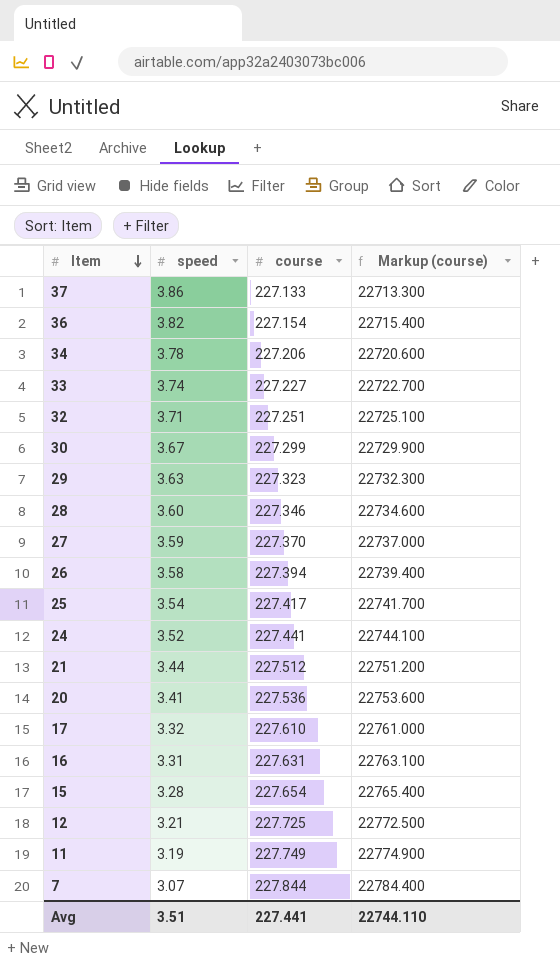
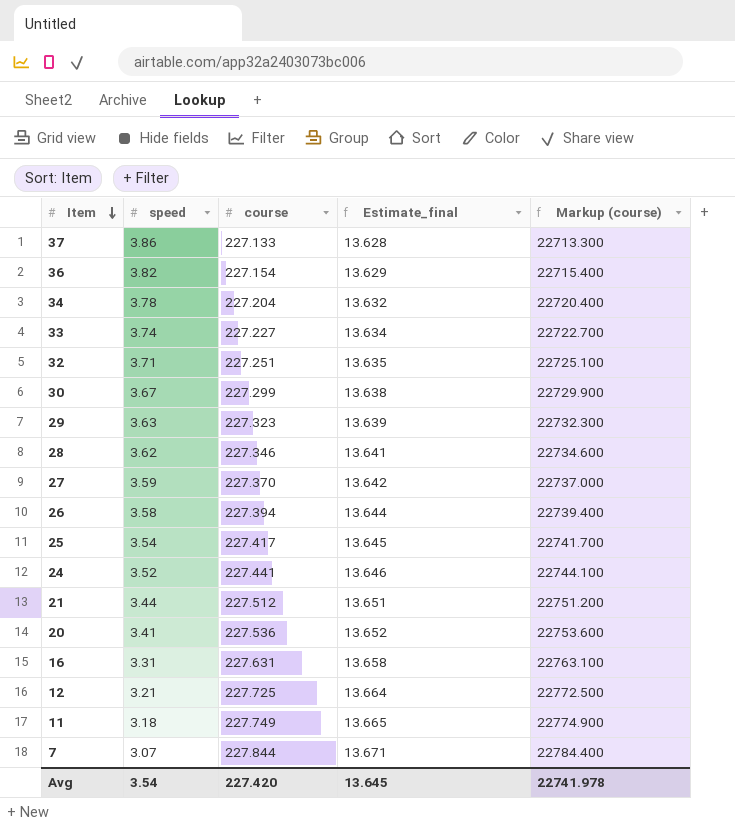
column Estimate_final | formula: none -> [course] * 0.06
row 17: 3.32 | 227.610 | 22761.000 -> none
row 15: 3.28 | 227.654 | 22765.400 -> none
34 | course: 227.206 -> 227.204
34 | Markup (course): 22720.600 -> 22720.400
28 | speed: 3.60 -> 3.62
11 | speed: 3.19 -> 3.18
Avg | speed: 3.51 -> 3.54
Avg | course: 227.441 -> 227.420
Avg | Markup (course): 22744.110 -> 22741.978

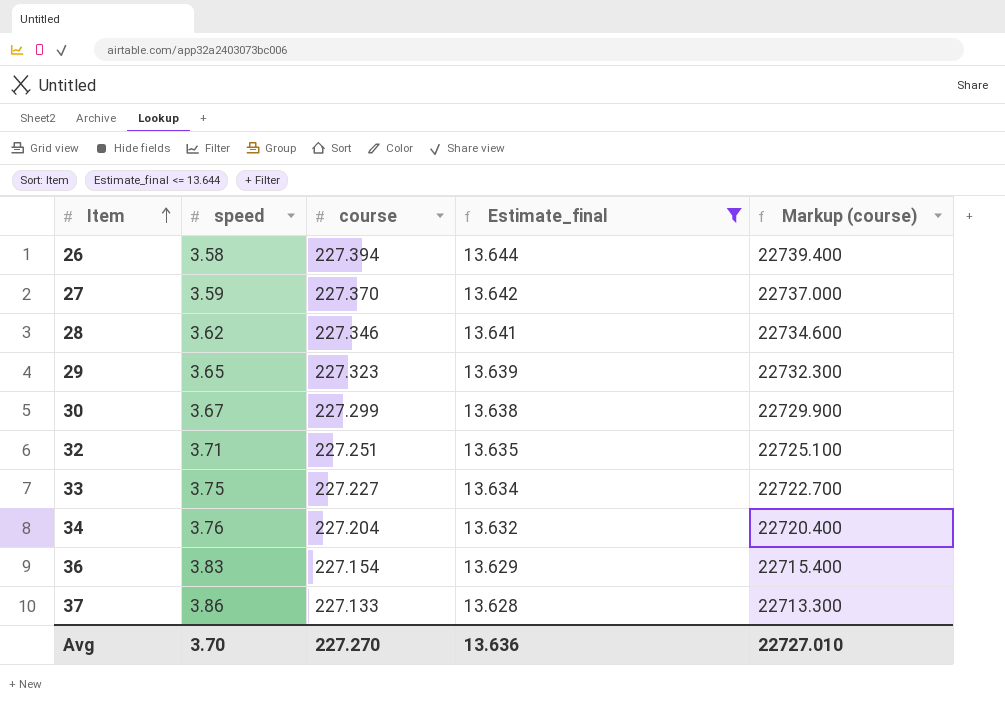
filter: none -> Estimate_final <= 13.644
row order: Item descending -> Item ascending
29 | speed: 3.63 -> 3.65
33 | speed: 3.74 -> 3.75
34 | speed: 3.78 -> 3.76
36 | speed: 3.82 -> 3.83
Avg | speed: 3.54 -> 3.70
Avg | course: 227.420 -> 227.270
Avg | Estimate_final: 13.645 -> 13.636
Avg | Markup (course): 22741.978 -> 22727.010

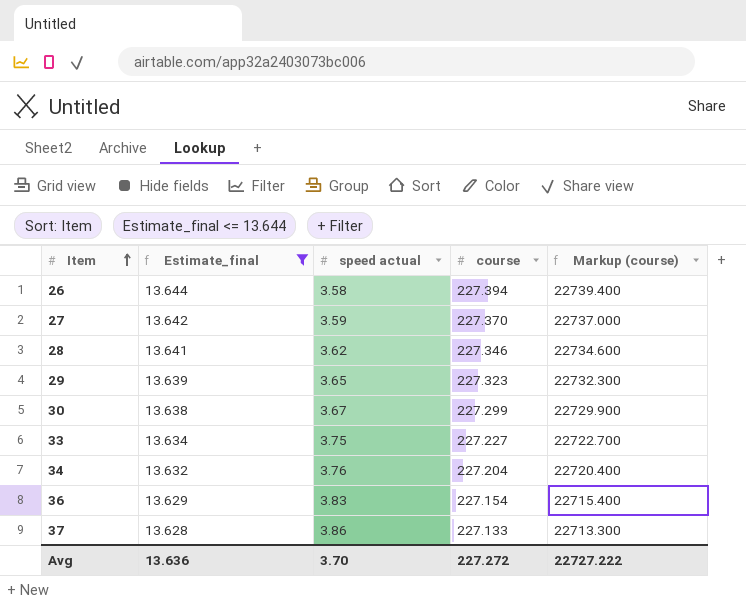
column Estimate_final | position: 4 -> 2
column name: speed -> speed actual
row 32: 3.71 | 227.251 | 13.635 | 22725.100 -> none
Avg | course: 227.270 -> 227.272
Avg | Markup (course): 22727.010 -> 22727.222

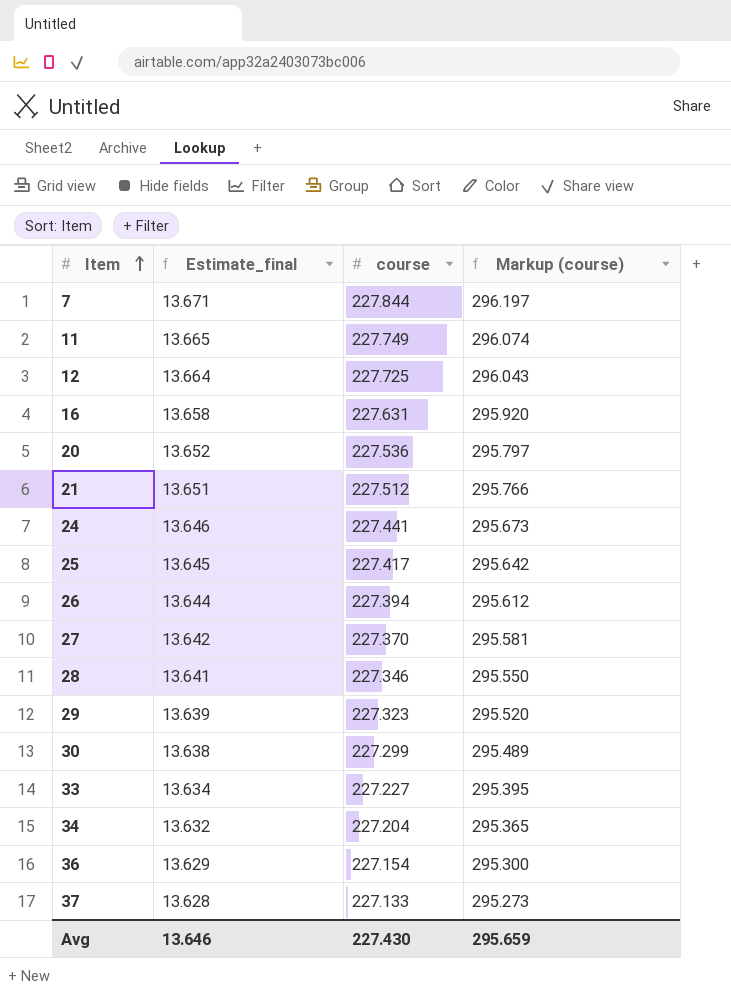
filter: Estimate_final <= 13.644 -> none
column speed actual | position: 3 -> none
column Markup (course) | formula: [course] * 100 -> [course] * 1.3
Avg | Estimate_final: 13.636 -> 13.646
Avg | course: 227.272 -> 227.430
Avg | Markup (course): 22727.222 -> 295.659

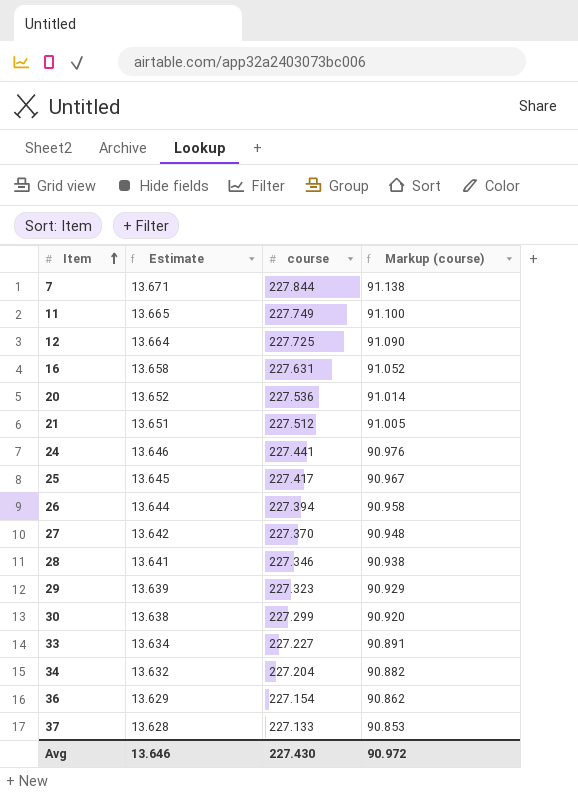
column name: Estimate_final -> Estimate
column Markup (course) | formula: [course] * 1.3 -> [course] * 0.4
Avg | Markup (course): 295.659 -> 90.972

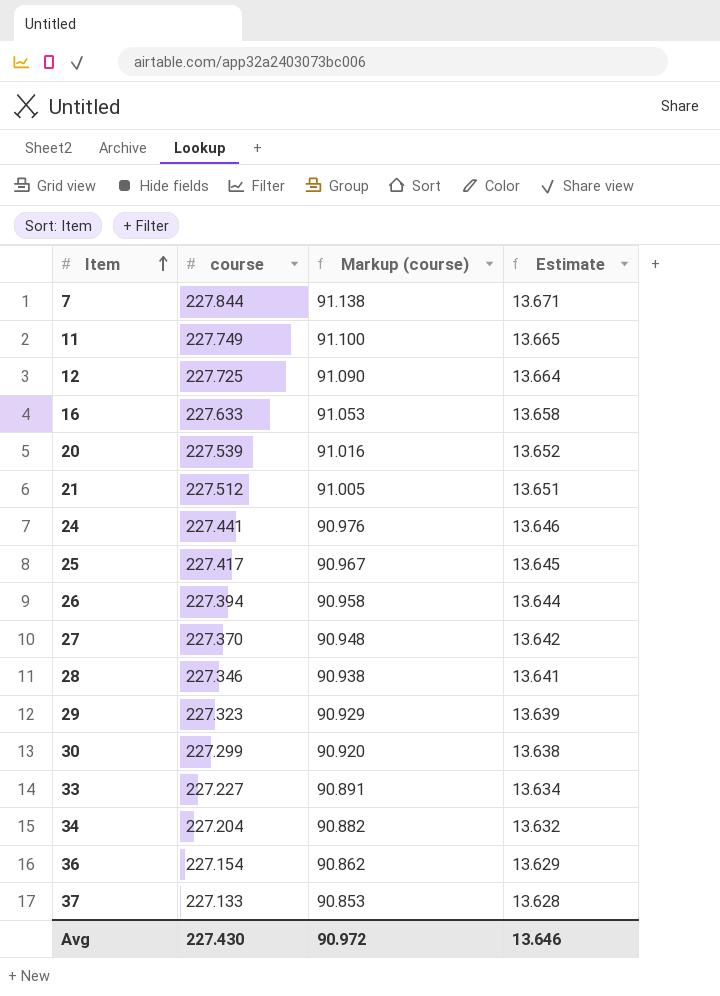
column Estimate | position: 2 -> 4
16 | course: 227.631 -> 227.633
16 | Markup (course): 91.052 -> 91.053
20 | course: 227.536 -> 227.539
20 | Markup (course): 91.014 -> 91.016

